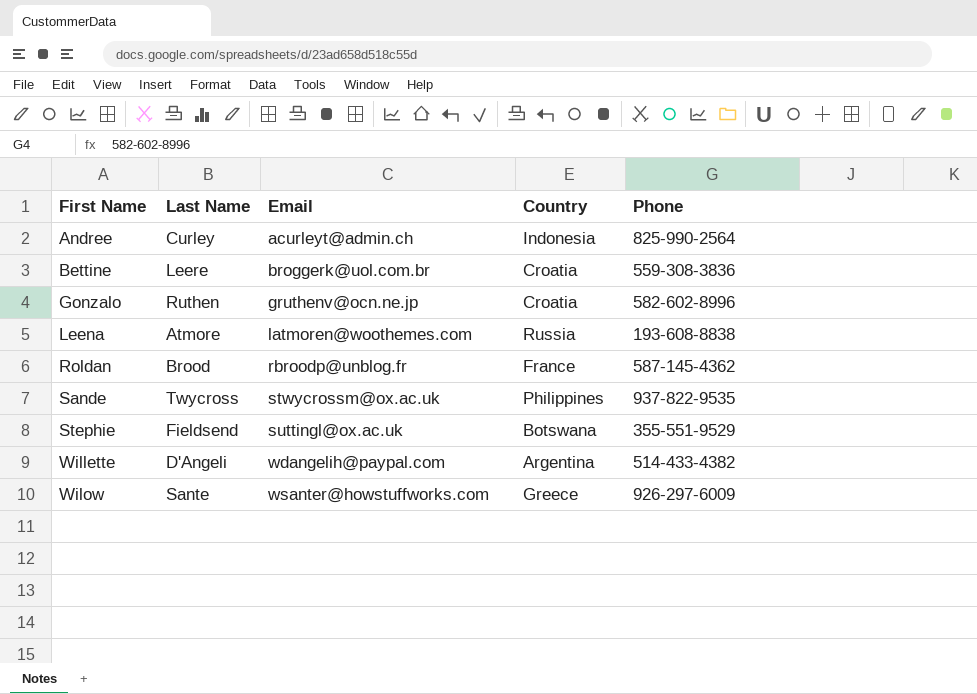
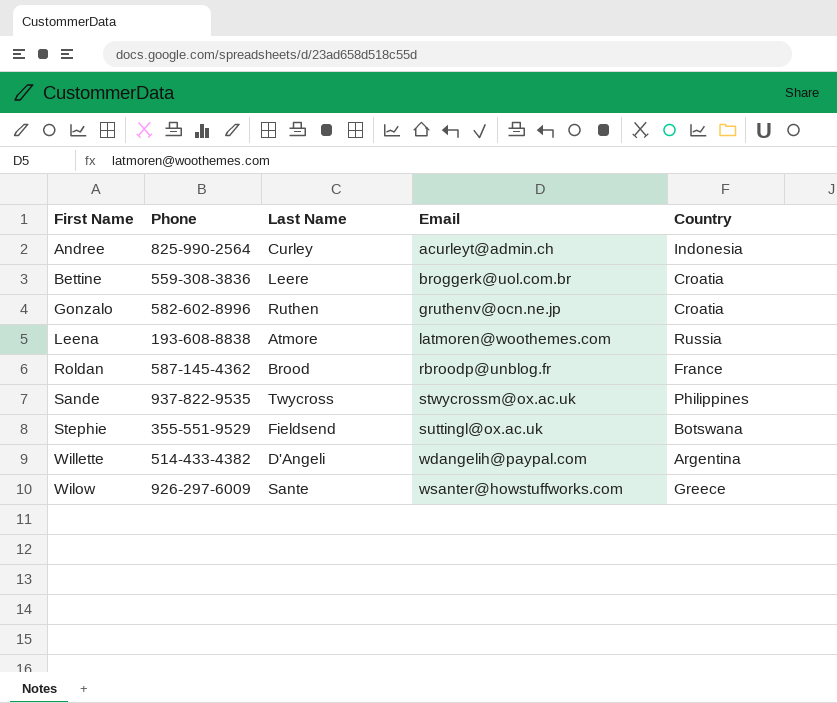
column Phone | position: 5 -> 2

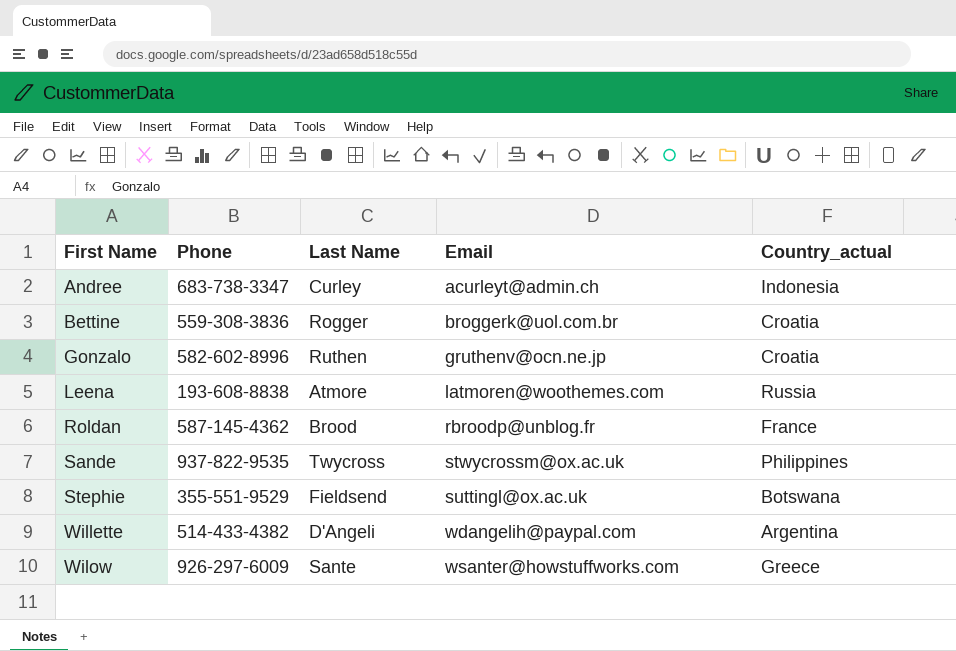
column name: Country -> Country_actual
Andree | Phone: 825-990-2564 -> 683-738-3347
Bettine | Last Name: Leere -> Rogger

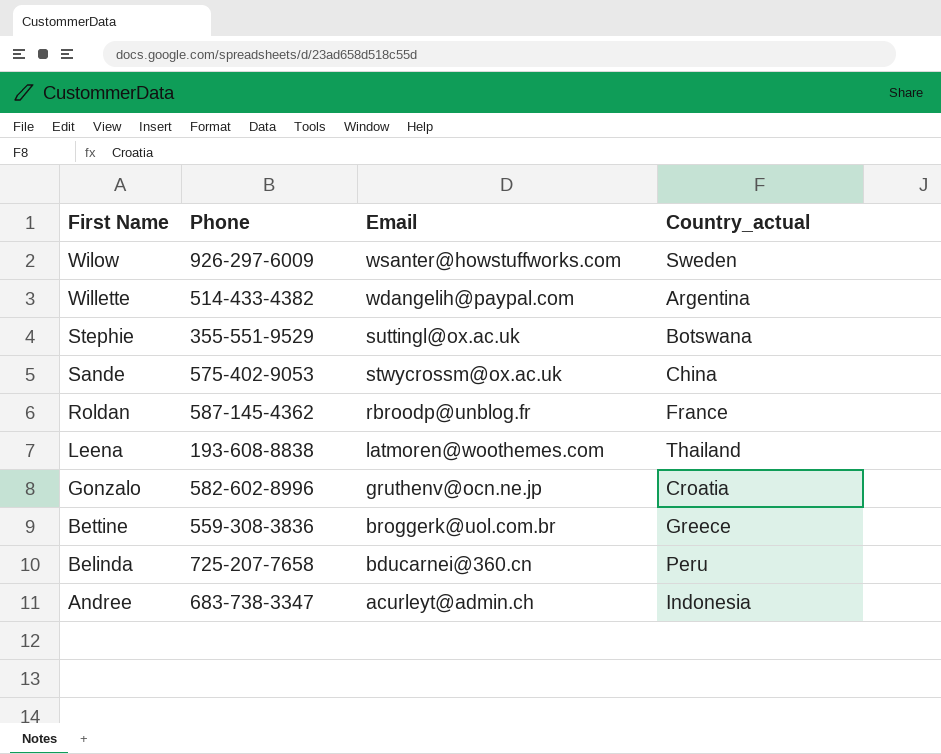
row order: First Name ascending -> First Name descending
column Last Name | position: 3 -> none
Wilow | Country_actual: Greece -> Sweden
Sande | Phone: 937-822-9535 -> 575-402-9053
Sande | Country_actual: Philippines -> China
Leena | Country_actual: Russia -> Thailand
Bettine | Country_actual: Croatia -> Greece
row Belinda: none -> 725-207-7658 | bducarnei@360.cn | Peru

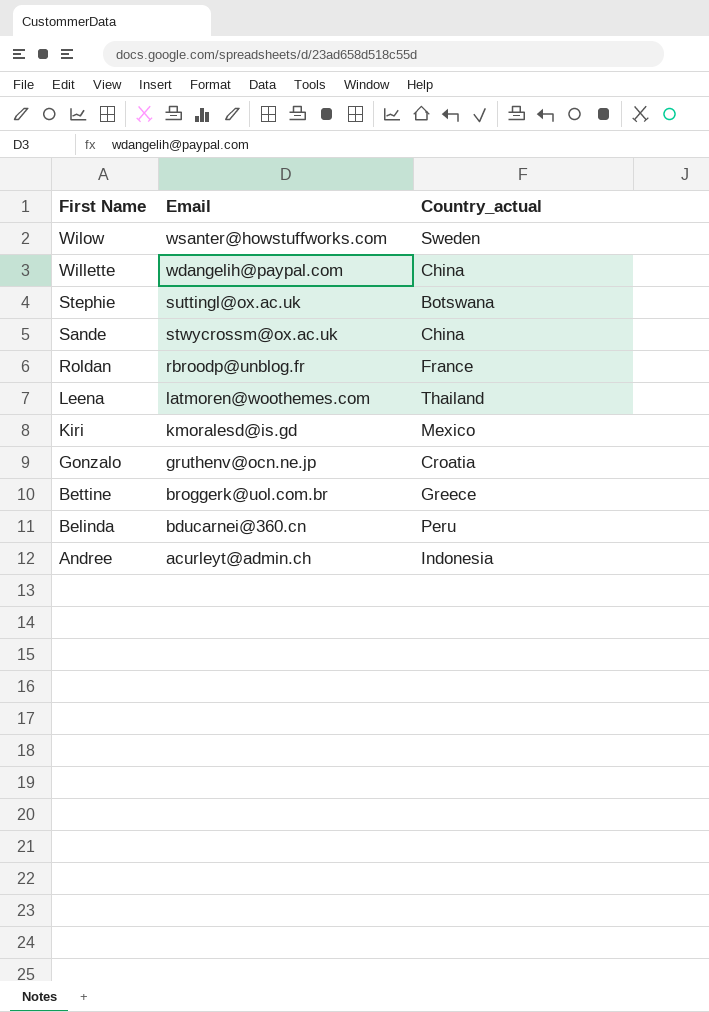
column Phone | position: 2 -> none
Willette | Country_actual: Argentina -> China
row Kiri: none -> kmoralesd@is.gd | Mexico

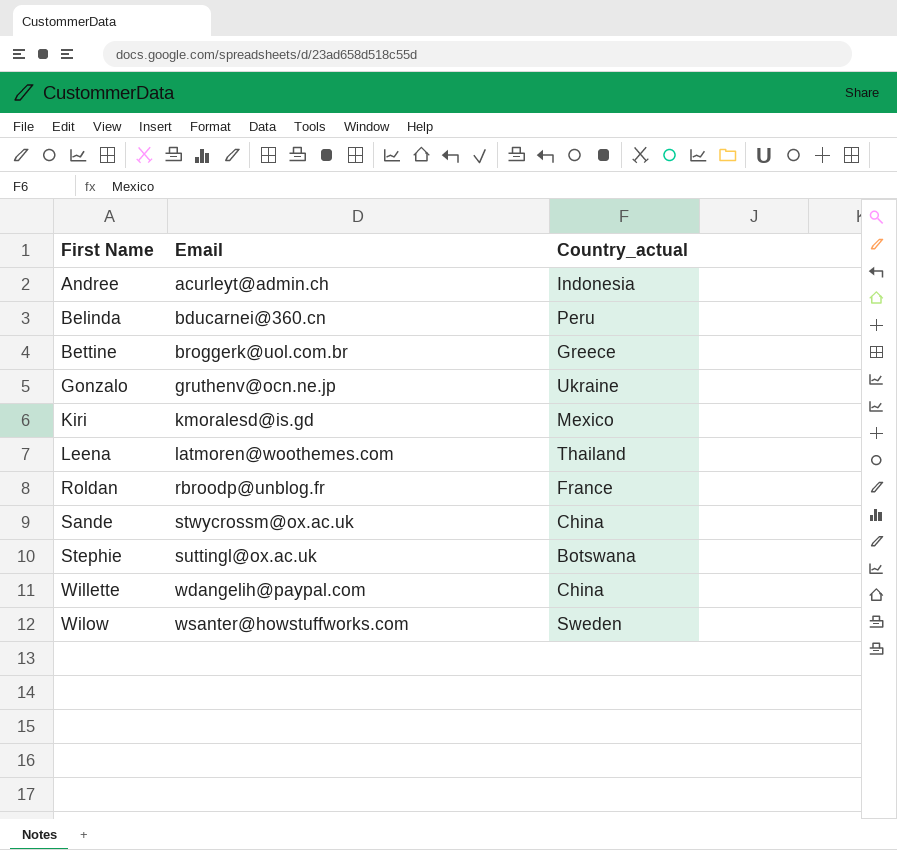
row order: First Name descending -> First Name ascending
Gonzalo | Country_actual: Croatia -> Ukraine

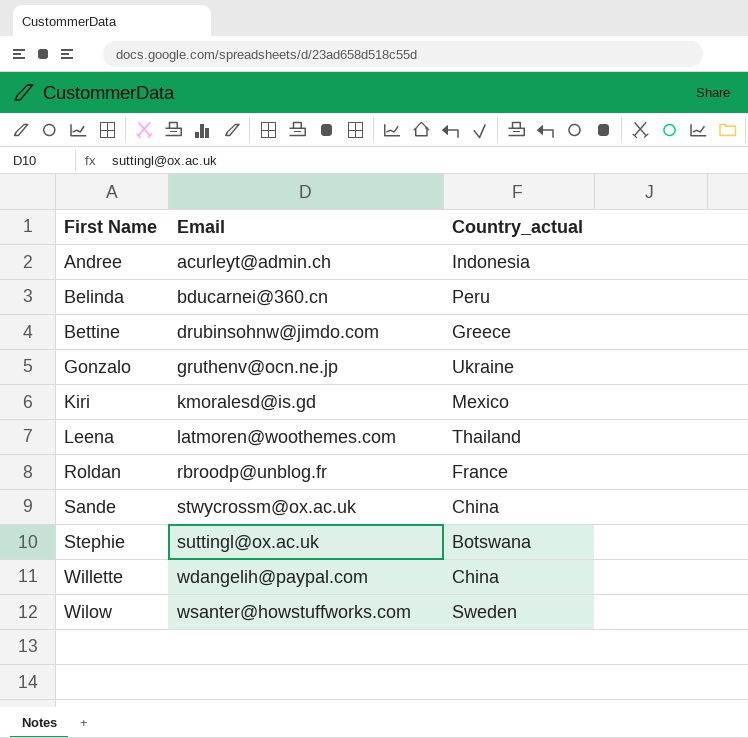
Bettine | Email: broggerk@uol.com.br -> drubinsohnw@jimdo.com

